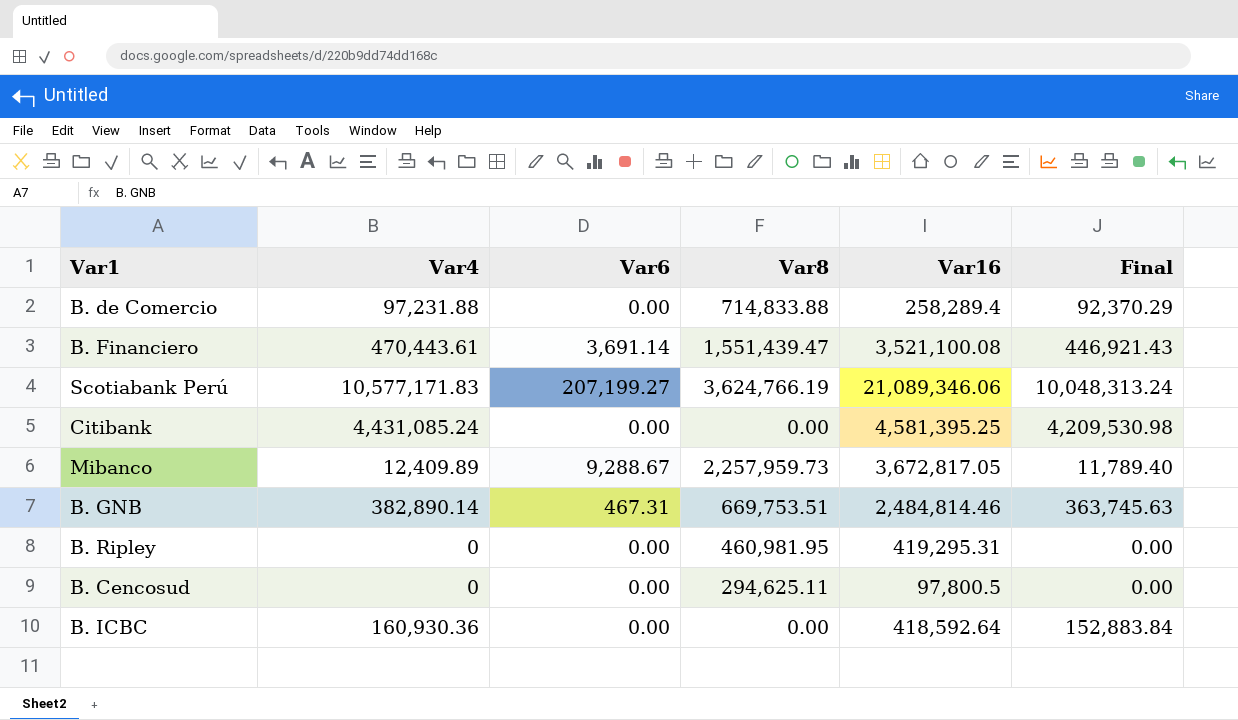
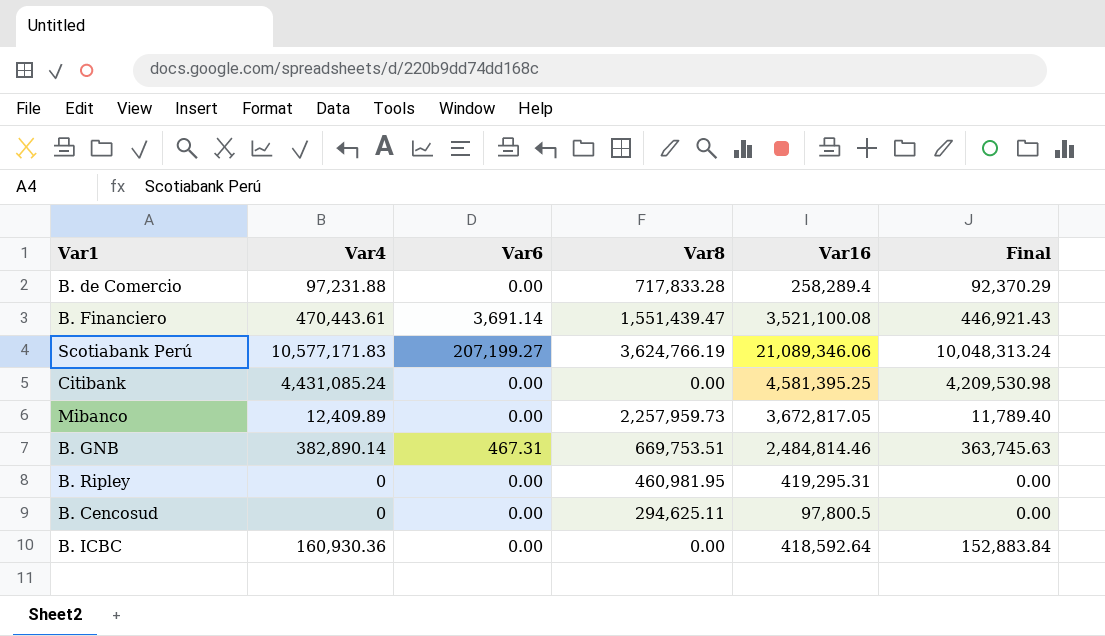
B. de Comercio | Var8: 714,833.88 -> 717,833.28
Mibanco | Var6: 9,288.67 -> 0.00

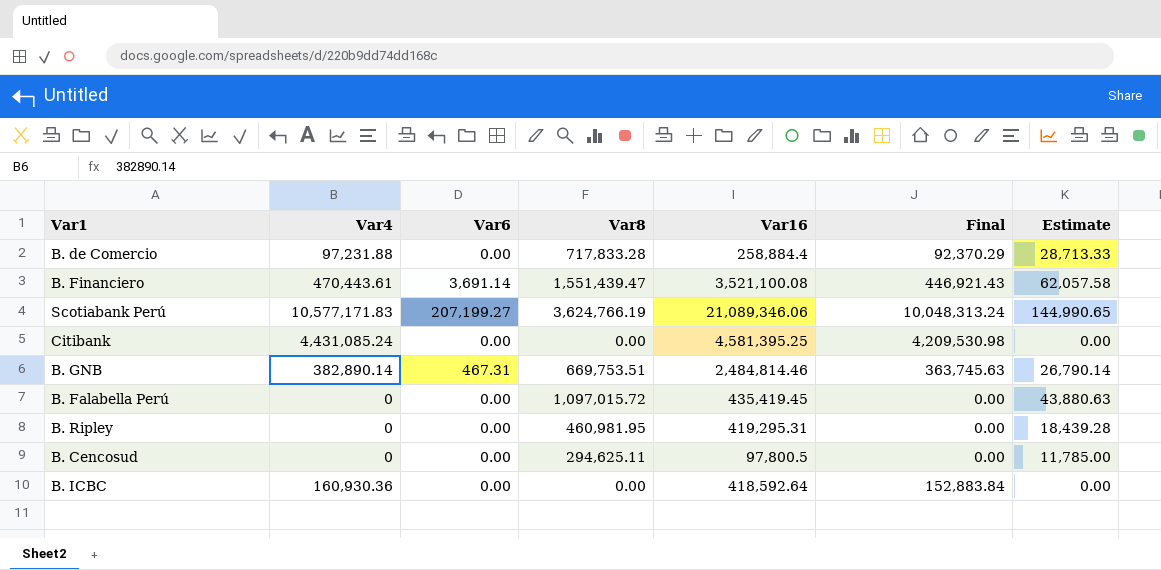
column Estimate | formula: none -> [Var8] * 0.04
row Mibanco: 12,409.89 | 0.00 | 2,257,959.73 | 3,672,817.05 | 11,789.40 -> none
B. de Comercio | Var16: 258,289.4 -> 258,884.4
row B. Falabella Perú: none -> 0 | 0.00 | 1,097,015.72 | 435,419.45 | 0.00 | 43,880.63

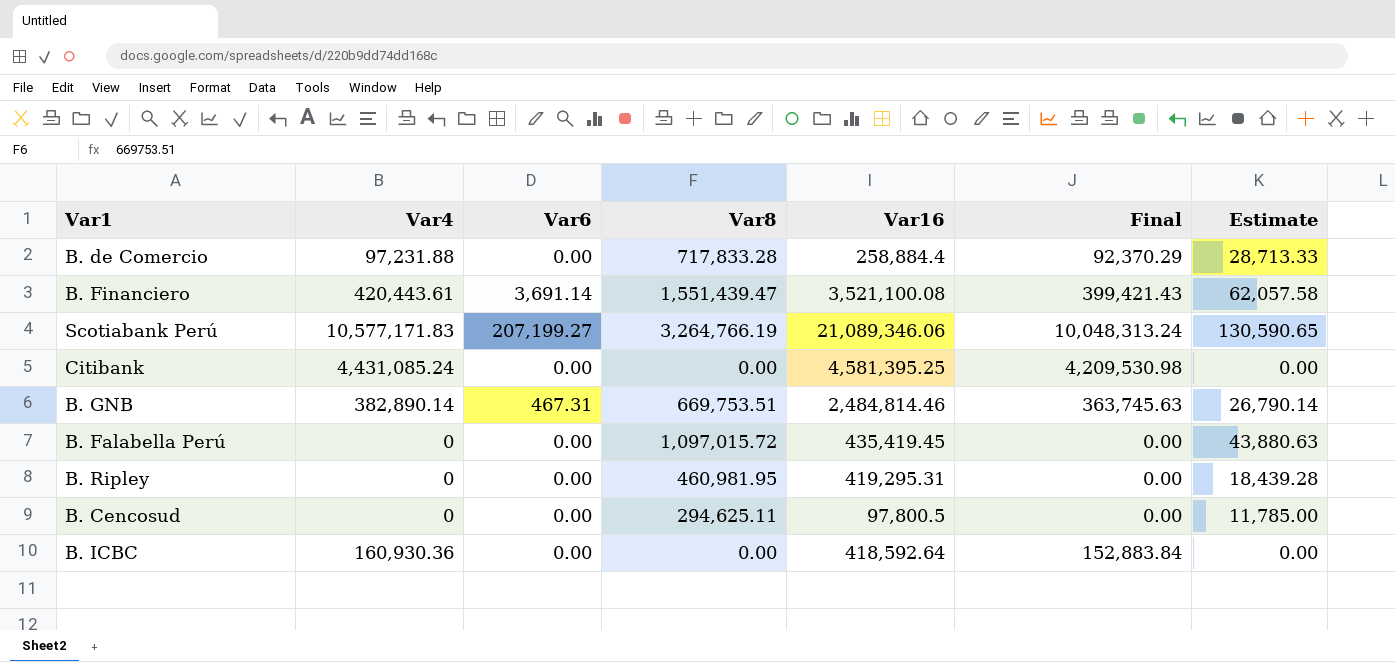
B. Financiero | Var4: 470,443.61 -> 420,443.61
B. Financiero | Final: 446,921.43 -> 399,421.43
Scotiabank Perú | Var8: 3,624,766.19 -> 3,264,766.19
Scotiabank Perú | Estimate: 144,990.65 -> 130,590.65

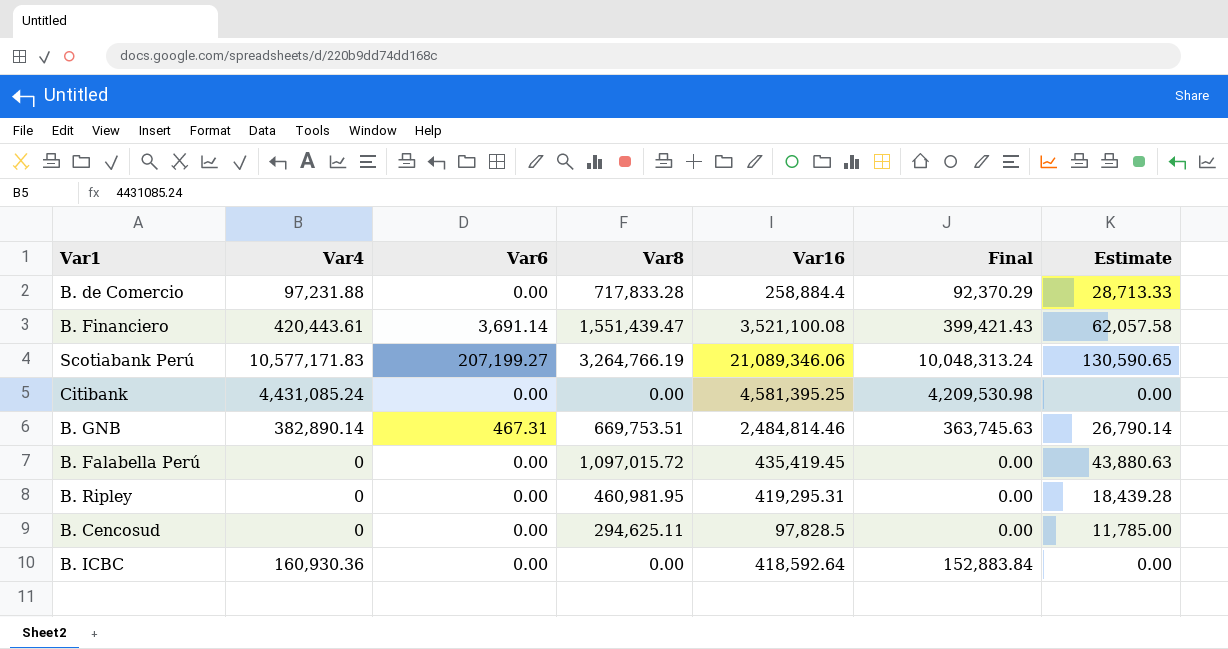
B. Cencosud | Var16: 97,800.5 -> 97,828.5

